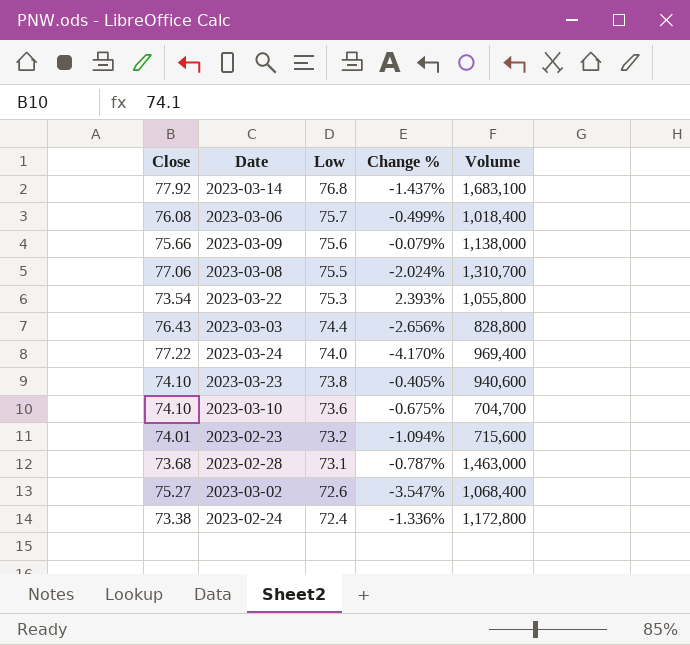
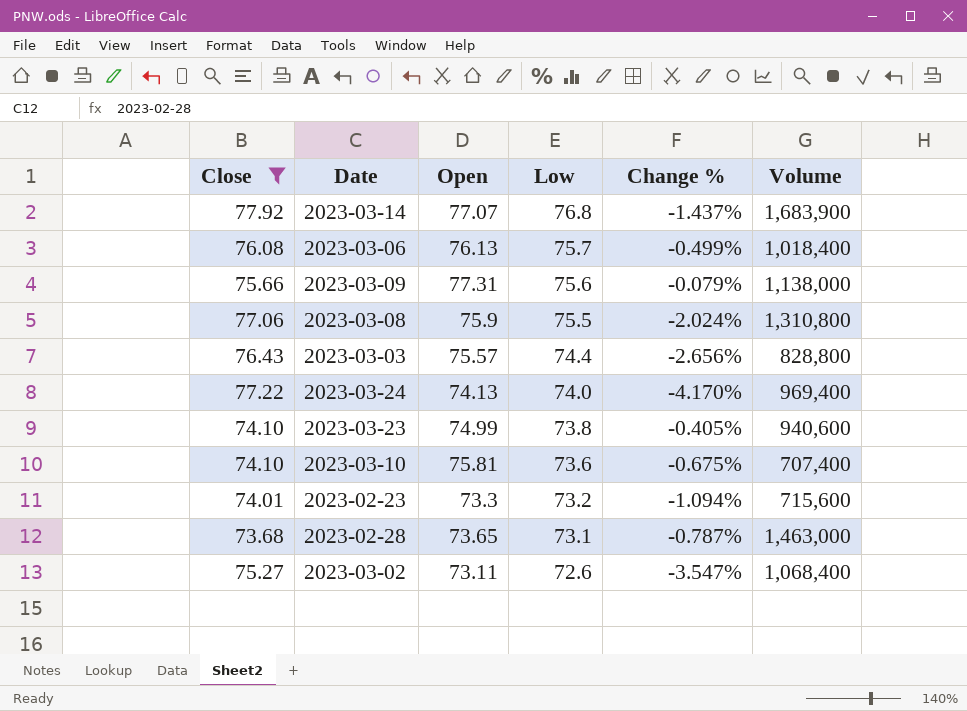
filter: none -> Close >= 73.68
column Open | position: none -> 3
2023-03-14 | Volume: 1,683,100 -> 1,683,900
2023-03-08 | Volume: 1,310,700 -> 1,310,800
2023-03-10 | Volume: 704,700 -> 707,400

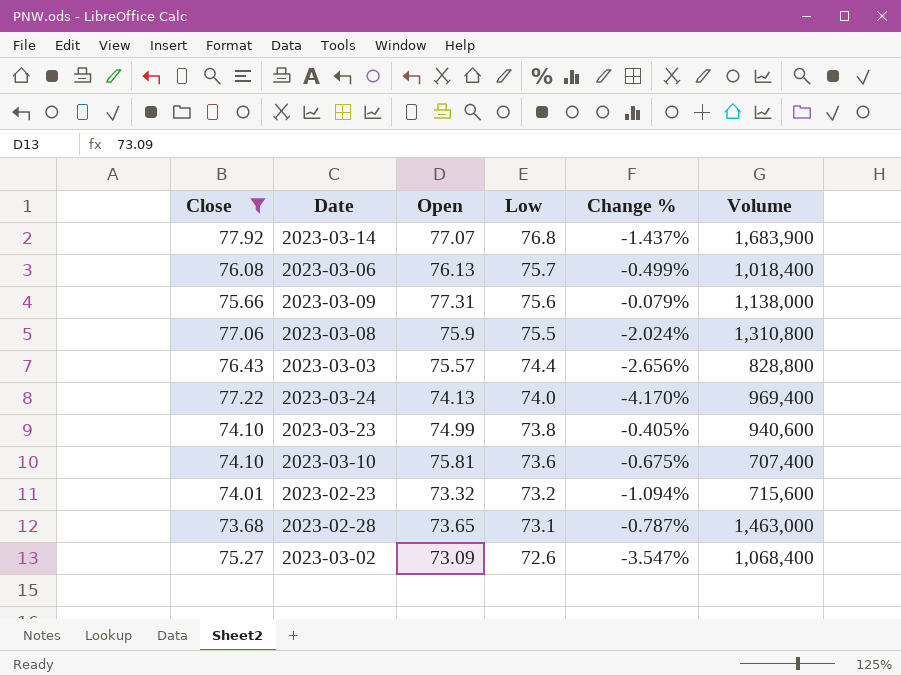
2023-02-23 | Open: 73.3 -> 73.32
2023-03-02 | Open: 73.11 -> 73.09

